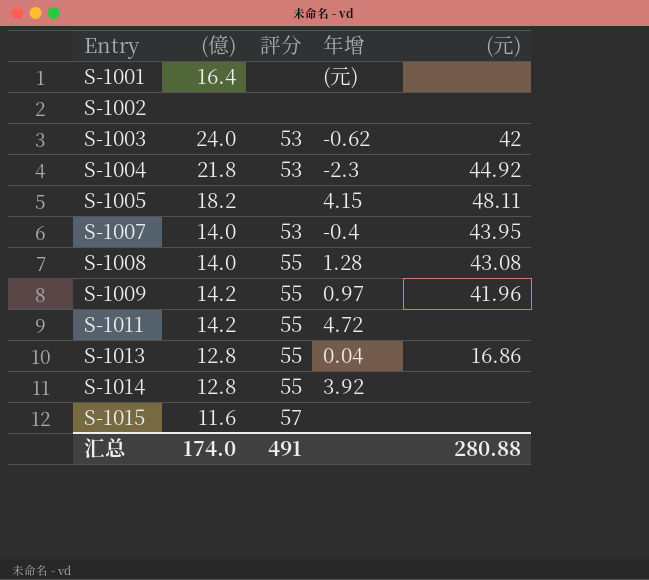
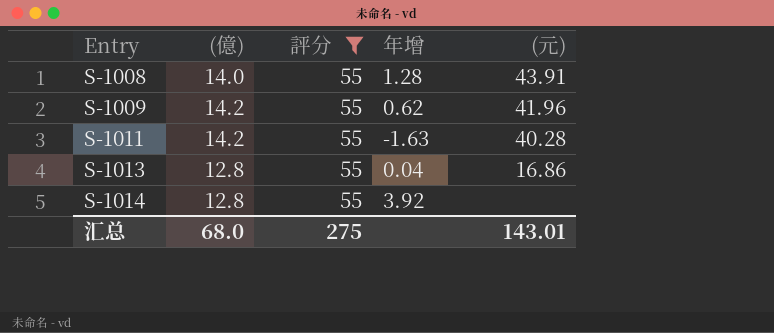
filter: none -> 評分 = 55
S-1008 | (元): 43.08 -> 43.91
S-1009 | 年增: 0.97 -> 0.62
S-1011 | 年增: 4.72 -> -1.63
S-1011 | (元): none -> 40.28
汇总 | (億): 174.0 -> 68.0
汇总 | 評分: 491 -> 275
汇总 | (元): 280.88 -> 143.01

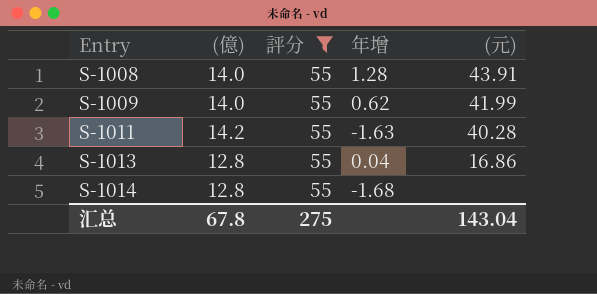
S-1009 | (億): 14.2 -> 14.0
S-1009 | (元): 41.96 -> 41.99
S-1014 | 年增: 3.92 -> -1.68
汇总 | (億): 68.0 -> 67.8
汇总 | (元): 143.01 -> 143.04

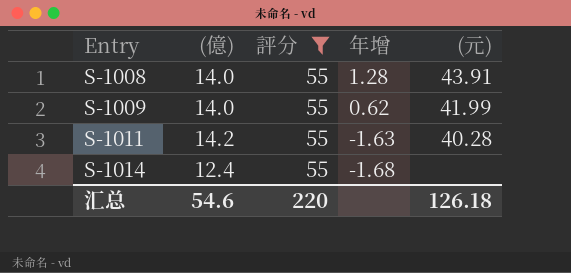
row S-1013: 12.8 | 55 | 0.04 | 16.86 -> none
S-1014 | (億): 12.8 -> 12.4
汇总 | (億): 67.8 -> 54.6
汇总 | 評分: 275 -> 220
汇总 | (元): 143.04 -> 126.18

